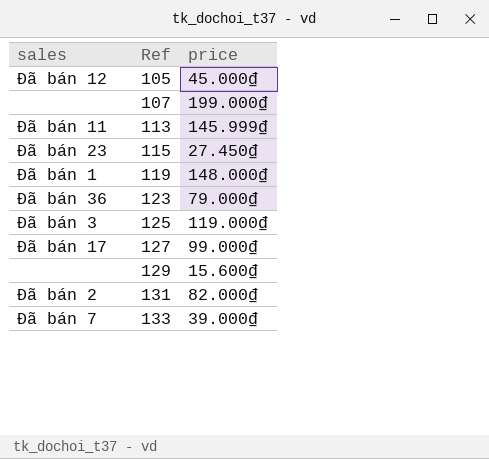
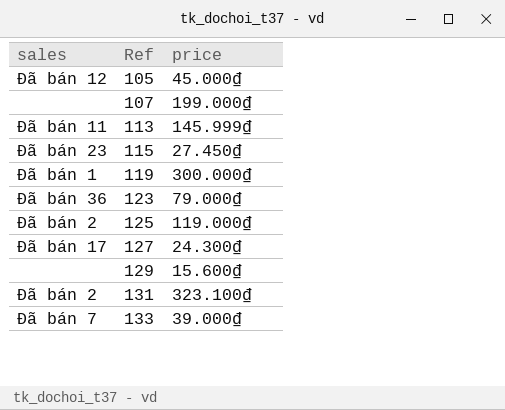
119 | price: 148.000₫ -> 300.000₫
125 | sales: Đã bán 3 -> Đã bán 2
127 | price: 99.000₫ -> 24.300₫
131 | price: 82.000₫ -> 323.100₫

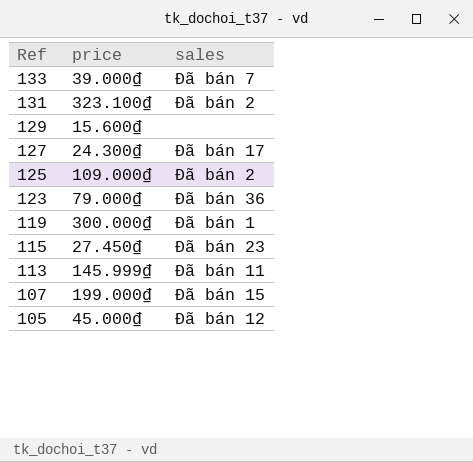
row order: Ref ascending -> Ref descending
column sales | position: 1 -> 3
125 | price: 119.000₫ -> 109.000₫
107 | sales: none -> Đã bán 15

